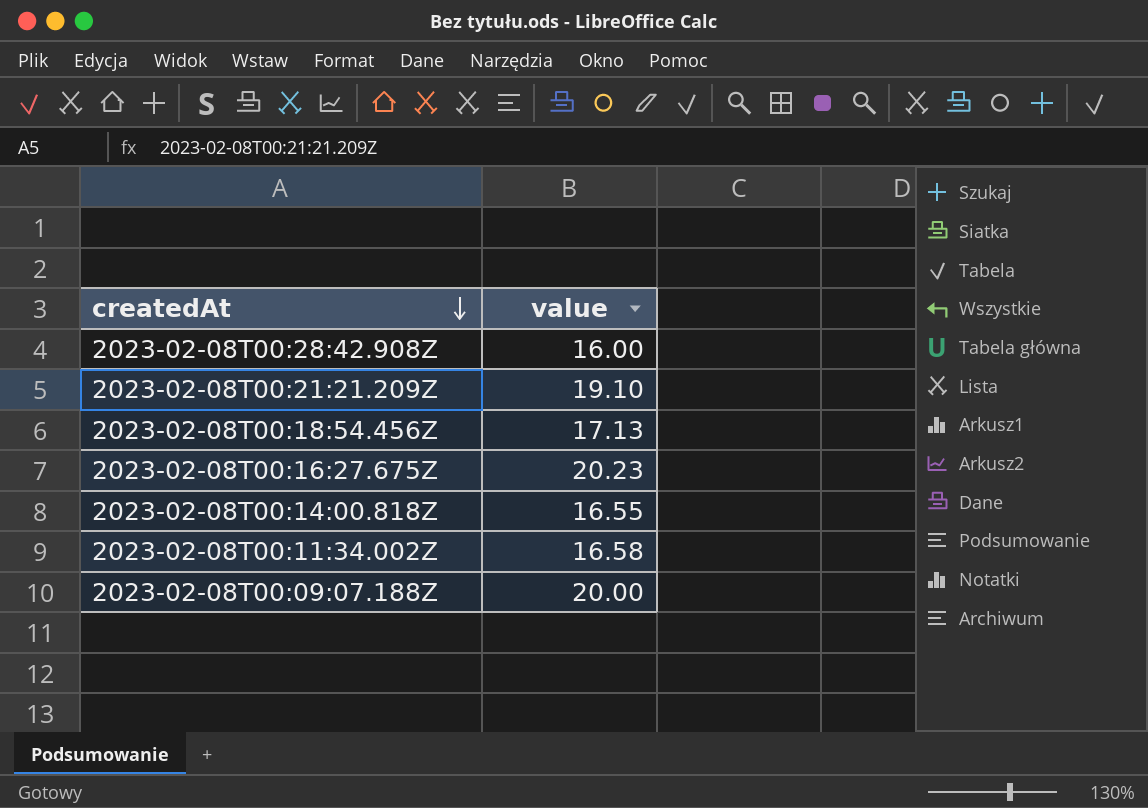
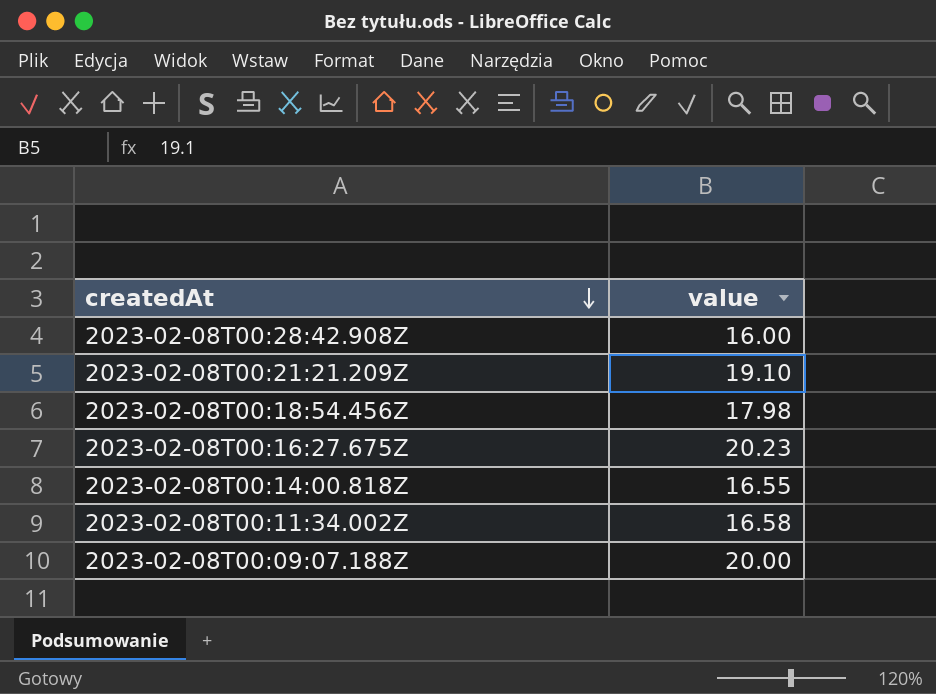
2023-02-08T00:18:54.456Z | value: 17.13 -> 17.98

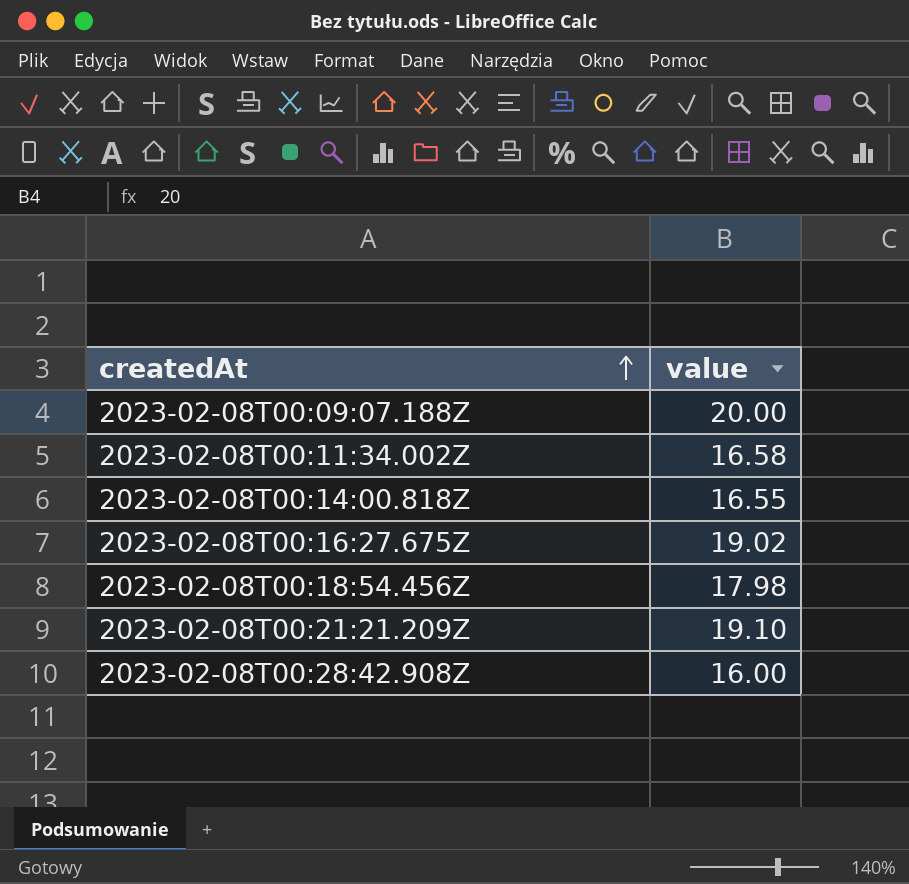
row order: createdAt descending -> createdAt ascending
2023-02-08T00:16:27.675Z | value: 20.23 -> 19.02

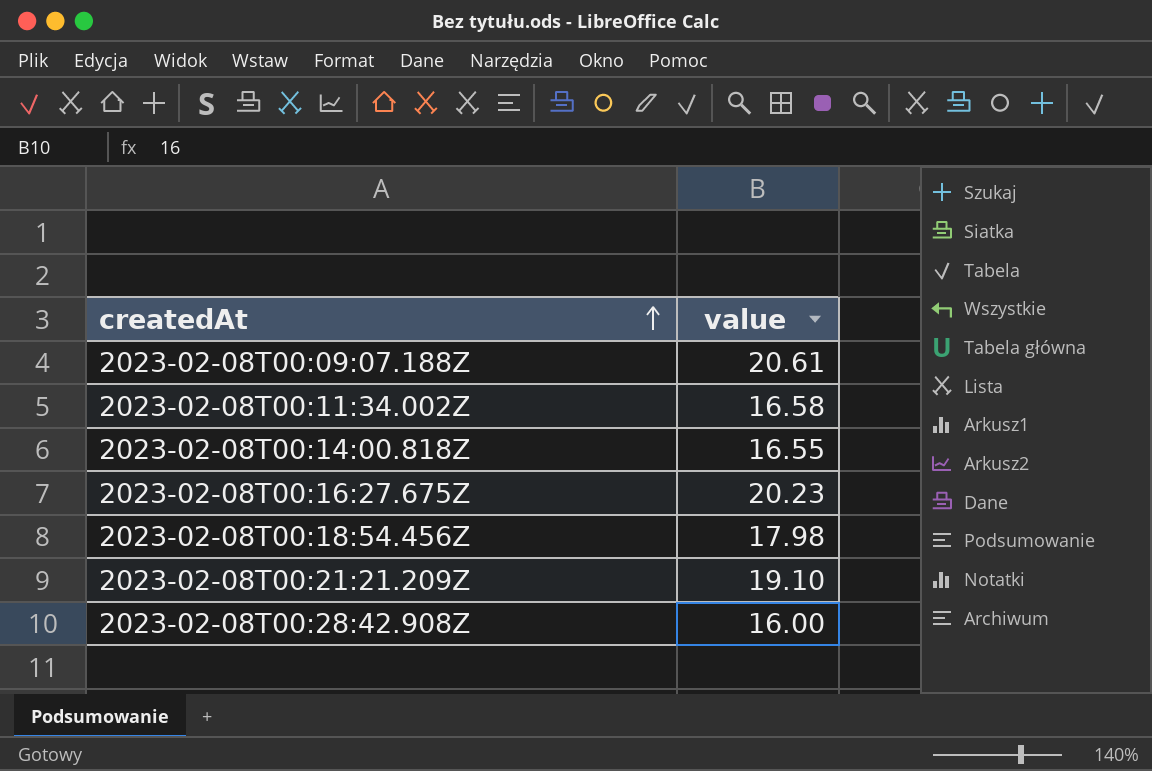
2023-02-08T00:09:07.188Z | value: 20.00 -> 20.61
2023-02-08T00:16:27.675Z | value: 19.02 -> 20.23

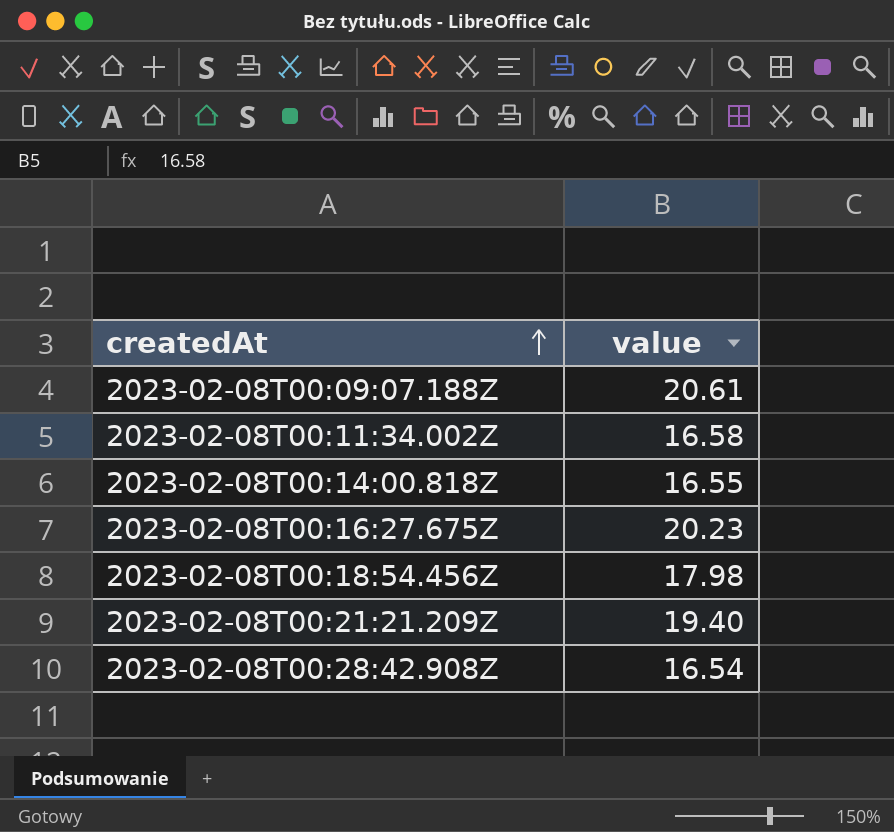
2023-02-08T00:21:21.209Z | value: 19.10 -> 19.40
2023-02-08T00:28:42.908Z | value: 16.00 -> 16.54

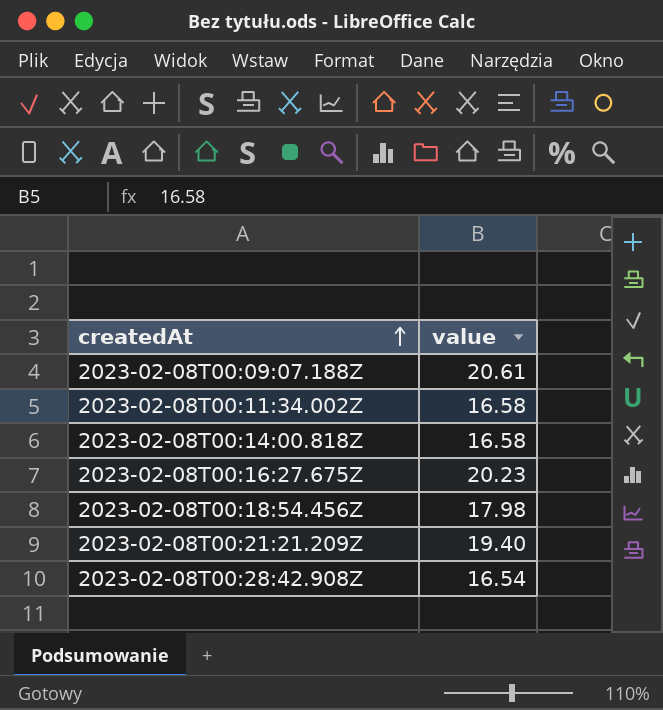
2023-02-08T00:14:00.818Z | value: 16.55 -> 16.58

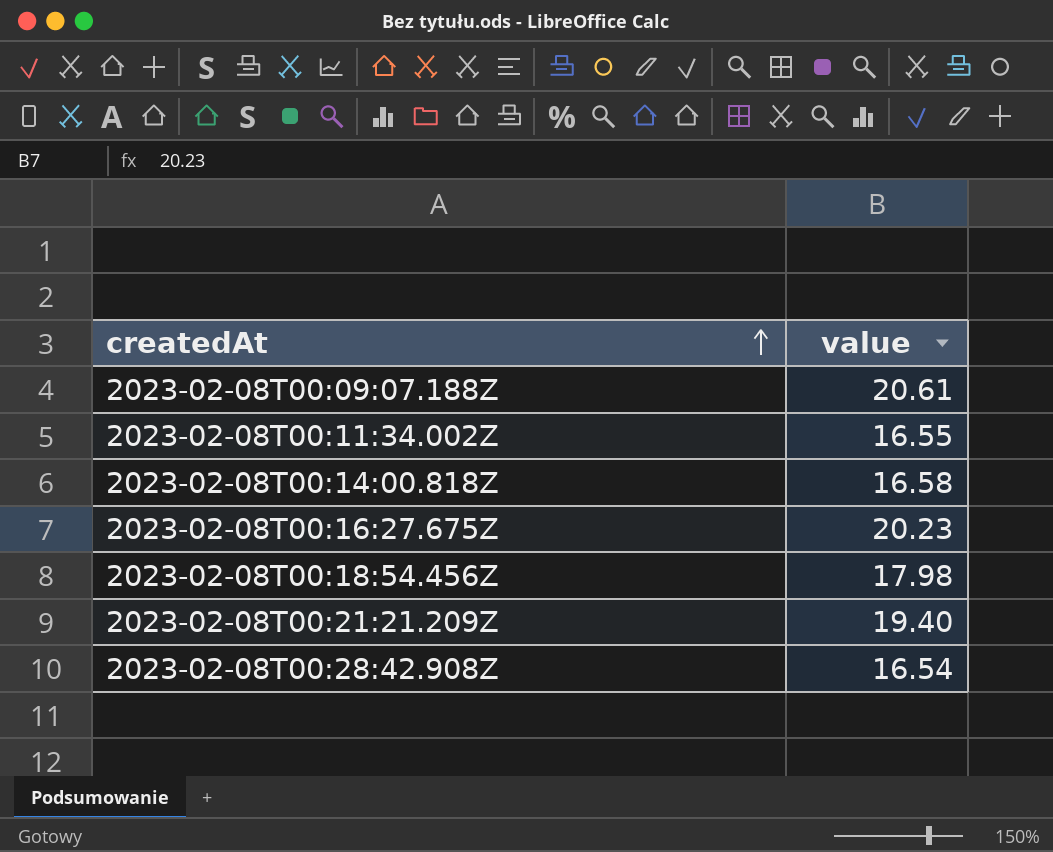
2023-02-08T00:11:34.002Z | value: 16.58 -> 16.55

